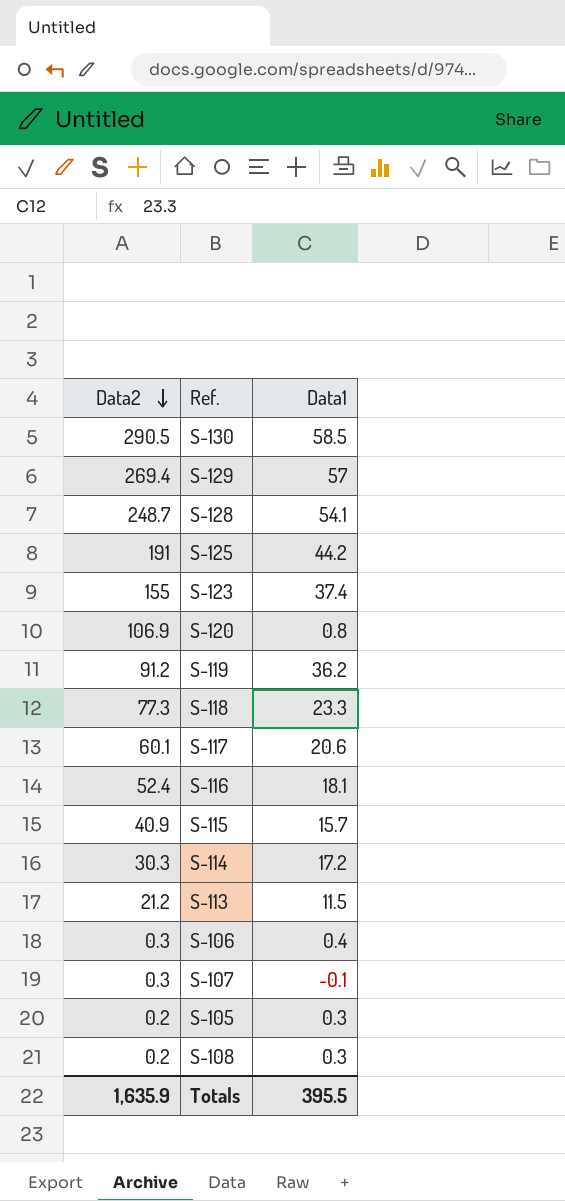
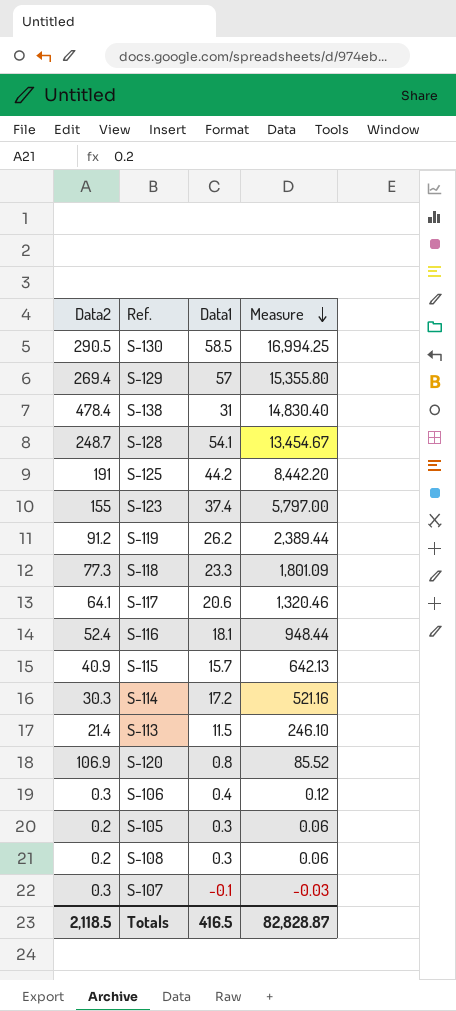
row order: Data2 descending -> Measure descending
column Measure | formula: none -> [Data2] * [Data1]
row S-138: none -> 478.4 | 31 | 14,830.40
S-119 | Data1: 36.2 -> 26.2
S-117 | Data2: 60.1 -> 64.1
S-113 | Data2: 21.2 -> 21.4
Totals | Data2: 1,635.9 -> 2,118.5
Totals | Data1: 395.5 -> 416.5

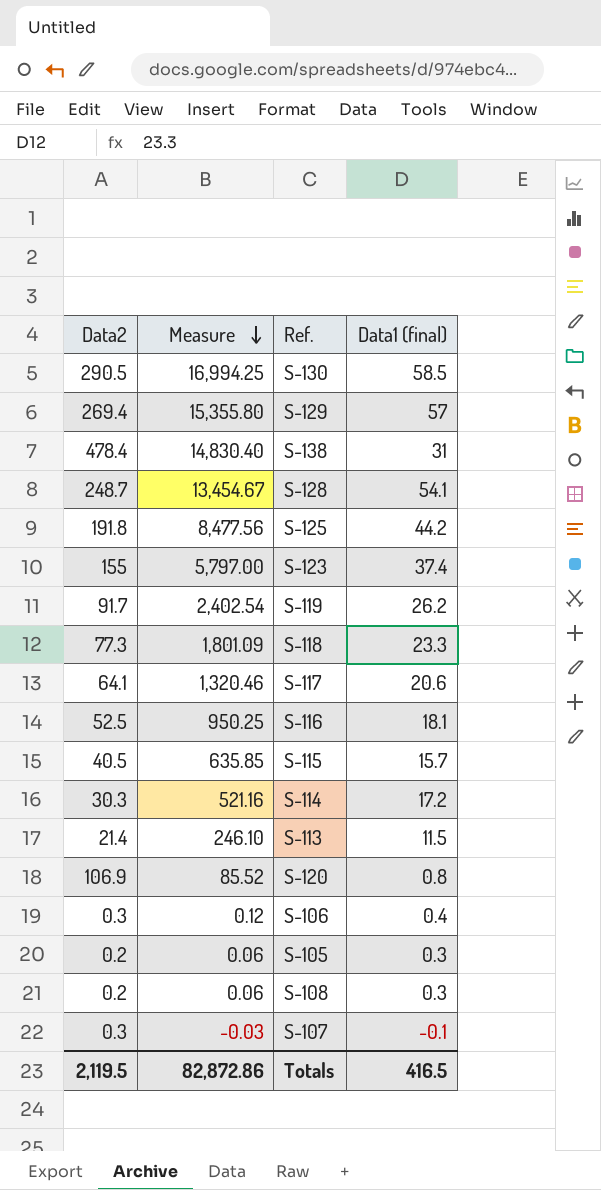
column Measure | position: 4 -> 2
column name: Data1 -> Data1 (final)
S-125 | Data2: 191 -> 191.8
S-125 | Measure: 8,442.20 -> 8,477.56
S-119 | Data2: 91.2 -> 91.7
S-119 | Measure: 2,389.44 -> 2,402.54
S-116 | Data2: 52.4 -> 52.5
S-116 | Measure: 948.44 -> 950.25
S-115 | Data2: 40.9 -> 40.5
S-115 | Measure: 642.13 -> 635.85
Totals | Data2: 2,118.5 -> 2,119.5
Totals | Measure: 82,828.87 -> 82,872.86

